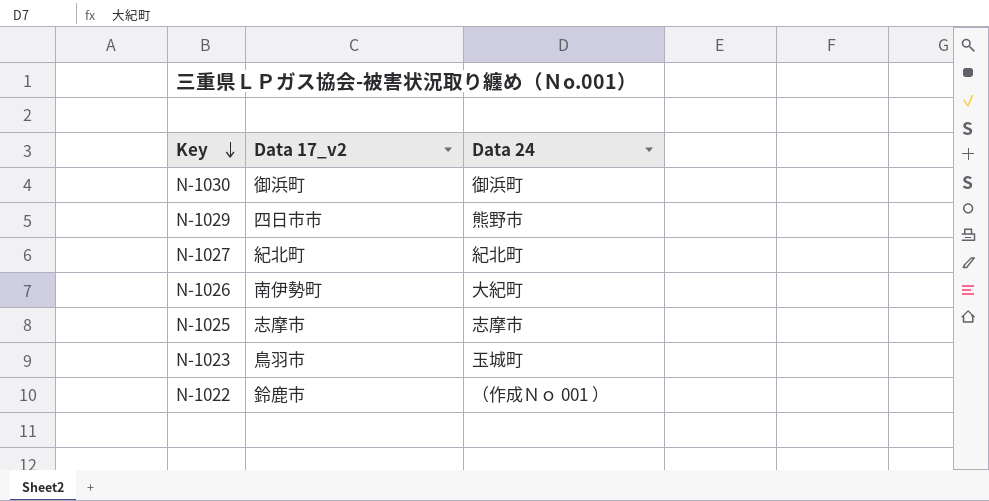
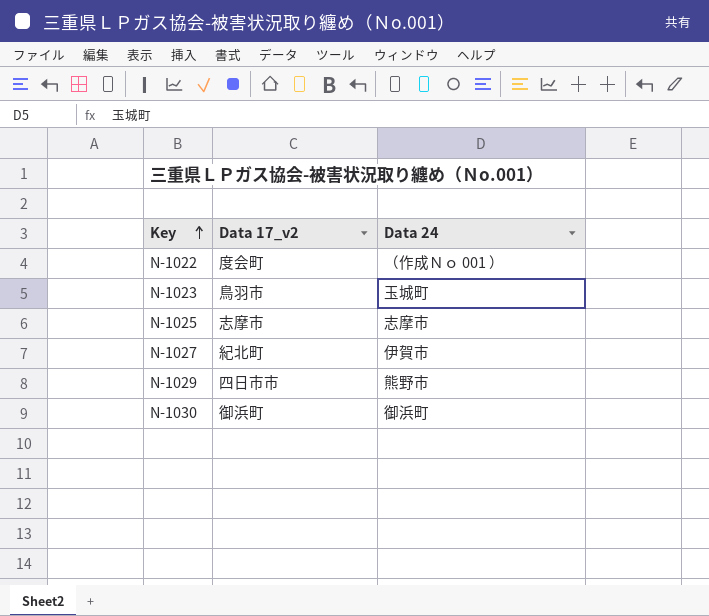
row order: Key descending -> Key ascending
row N-1026: 南伊勢町 | 大紀町 -> none
N-1022 | Data 17_v2: 鈴鹿市 -> 度会町
N-1027 | Data 24: 紀北町 -> 伊賀市

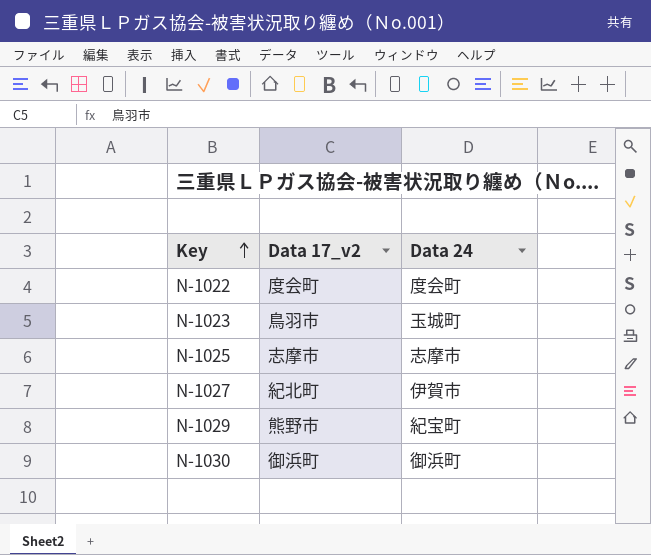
N-1022 | Data 24: （作成Ｎｏ 001 ） -> 度会町
N-1029 | Data 17_v2: 四日市市 -> 熊野市
N-1029 | Data 24: 熊野市 -> 紀宝町

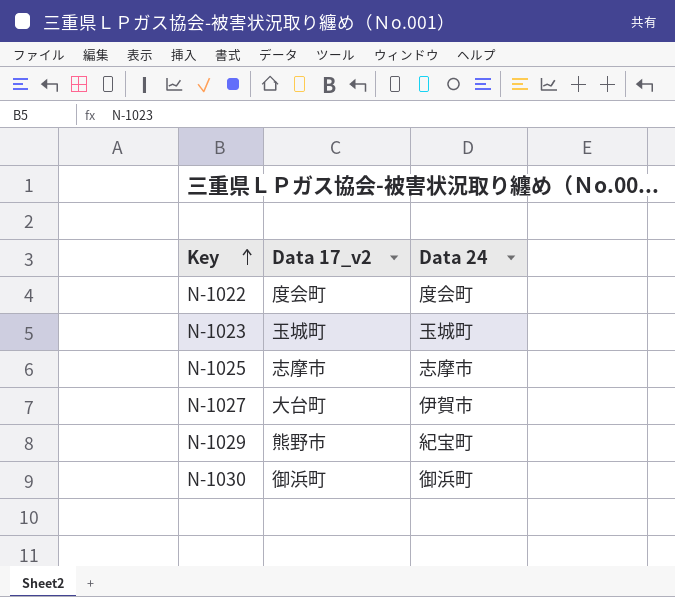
N-1023 | Data 17_v2: 鳥羽市 -> 玉城町
N-1027 | Data 17_v2: 紀北町 -> 大台町

